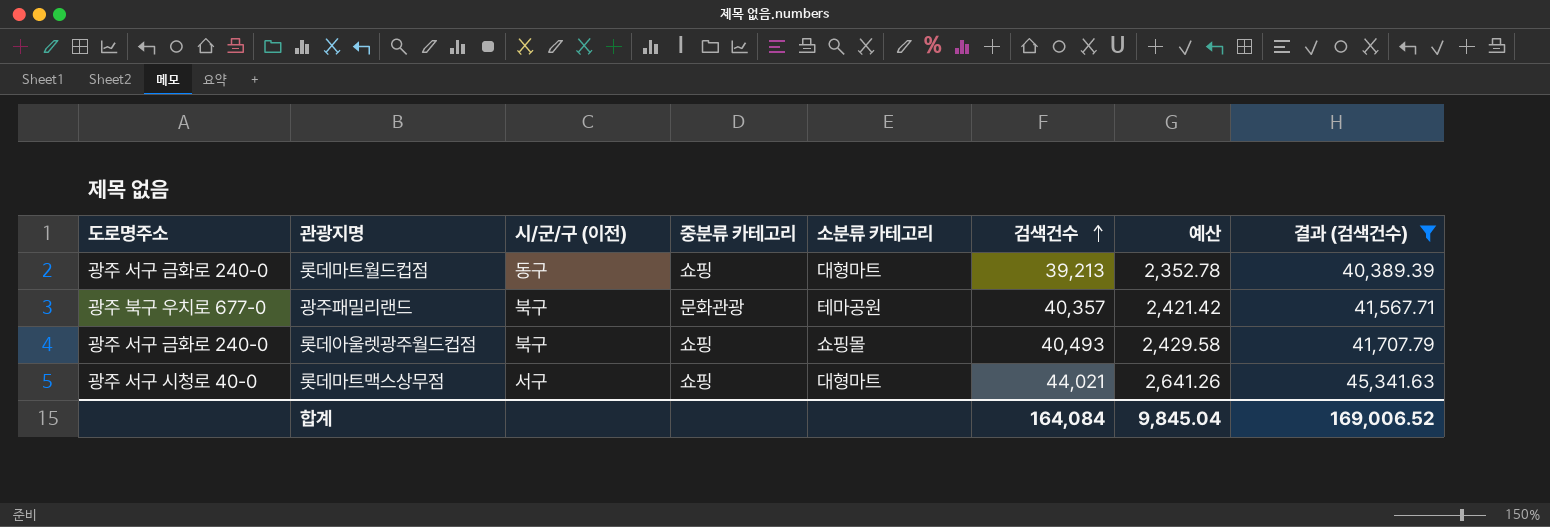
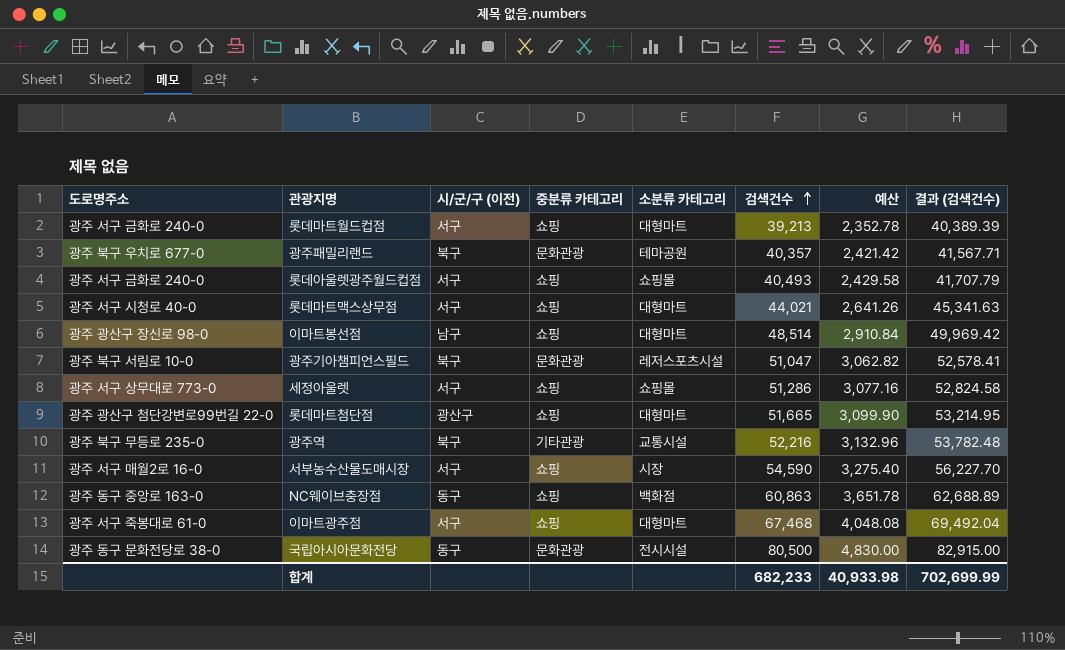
filter: 결과 (검색건수) <= 45,341.63 -> none
롯데마트월드컵점 | 시/군/구 (이전): 동구 -> 서구
롯데아울렛광주월드컵점 | 시/군/구 (이전): 북구 -> 서구
합계 | 검색건수: 164,084 -> 682,233
합계 | 예산: 9,845.04 -> 40,933.98
합계 | 결과 (검색건수): 169,006.52 -> 702,699.99

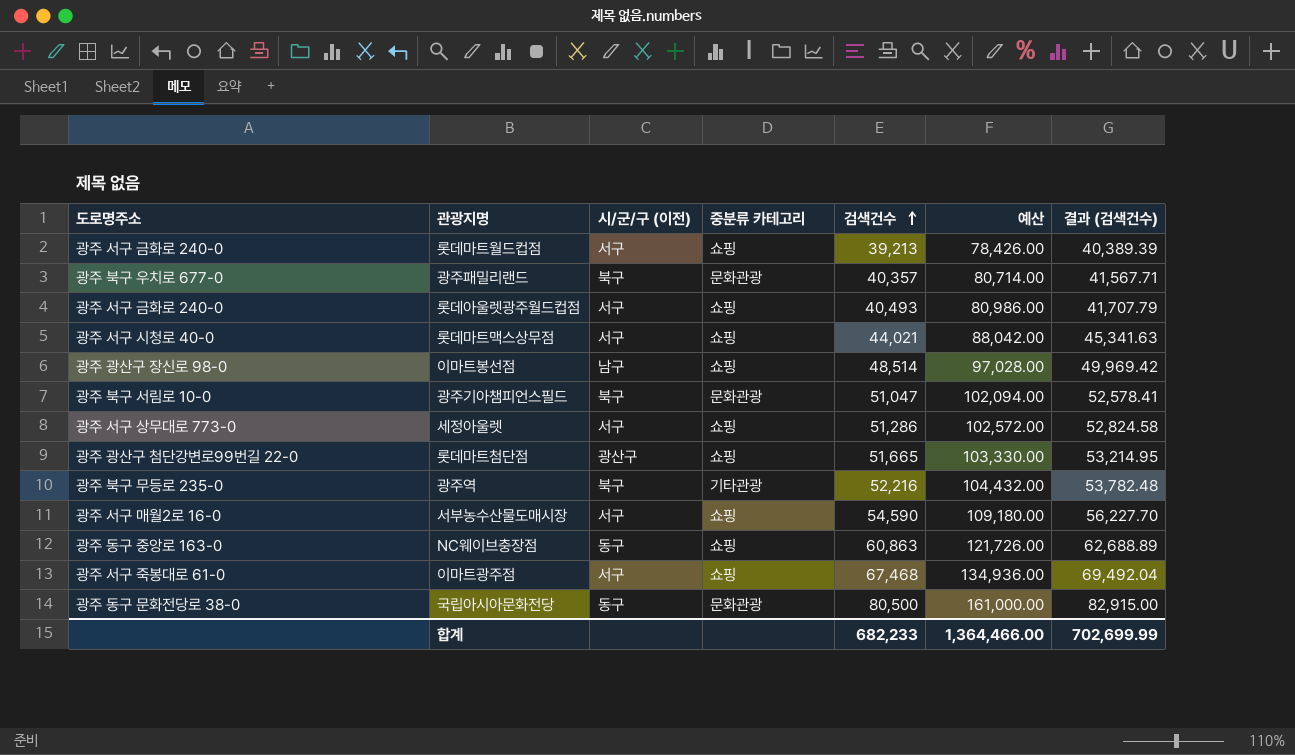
column 소분류 카테고리 | position: 5 -> none
column 예산 | formula: [검색건수] * 0.06 -> [검색건수] * 2
합계 | 예산: 40,933.98 -> 1,364,466.00

